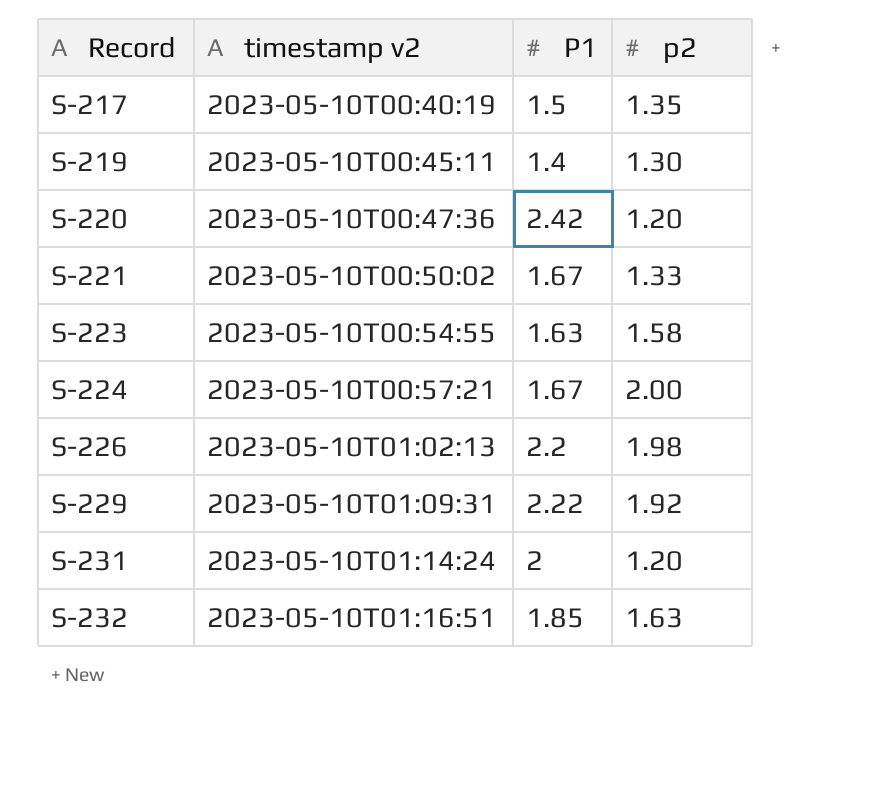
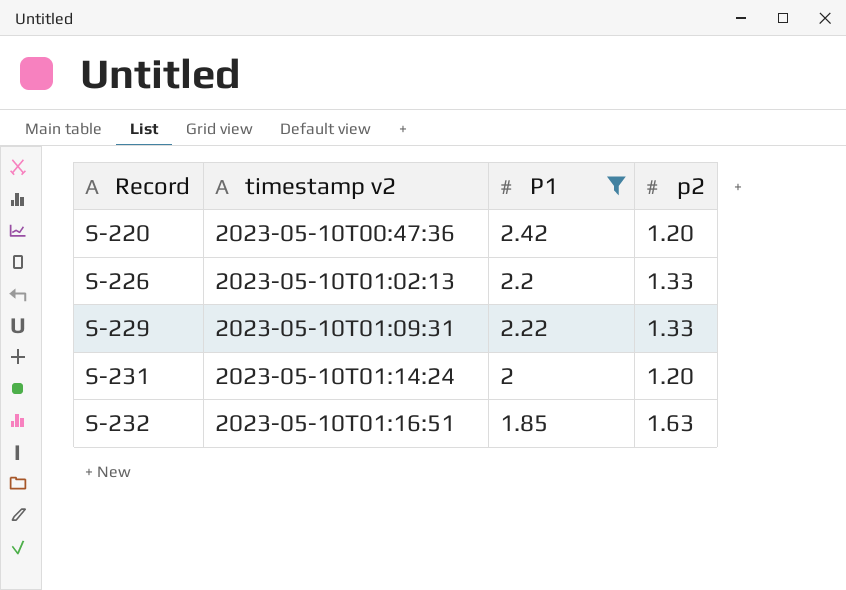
filter: none -> P1 >= 1.85
S-226 | p2: 1.98 -> 1.33
S-229 | p2: 1.92 -> 1.33

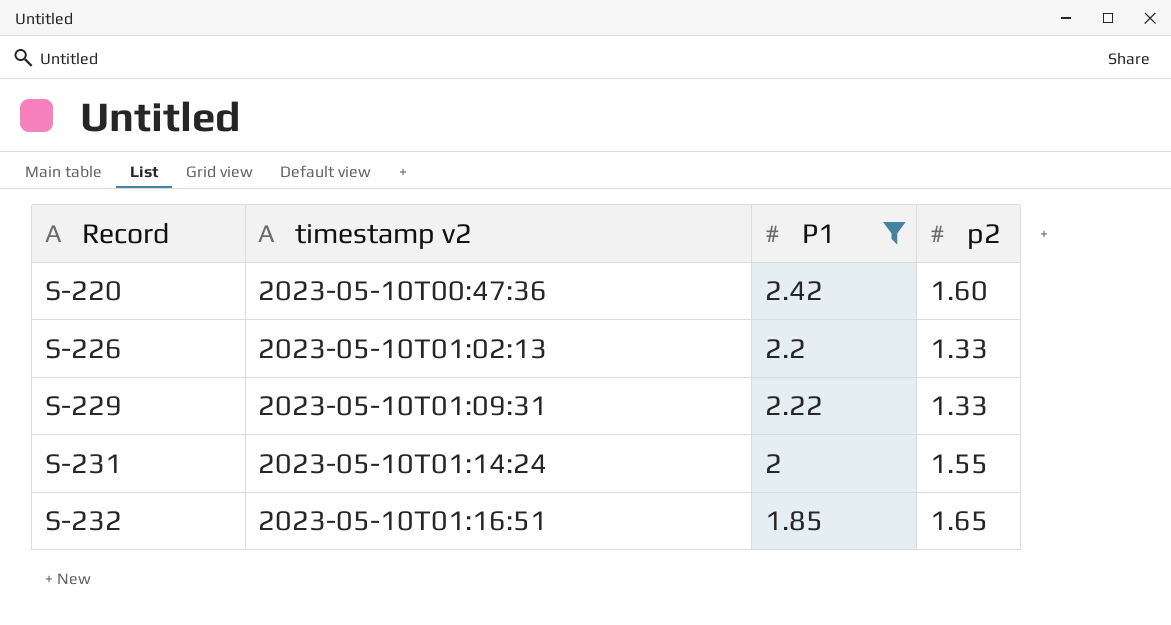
S-220 | p2: 1.20 -> 1.60
S-231 | p2: 1.20 -> 1.55
S-232 | p2: 1.63 -> 1.65

